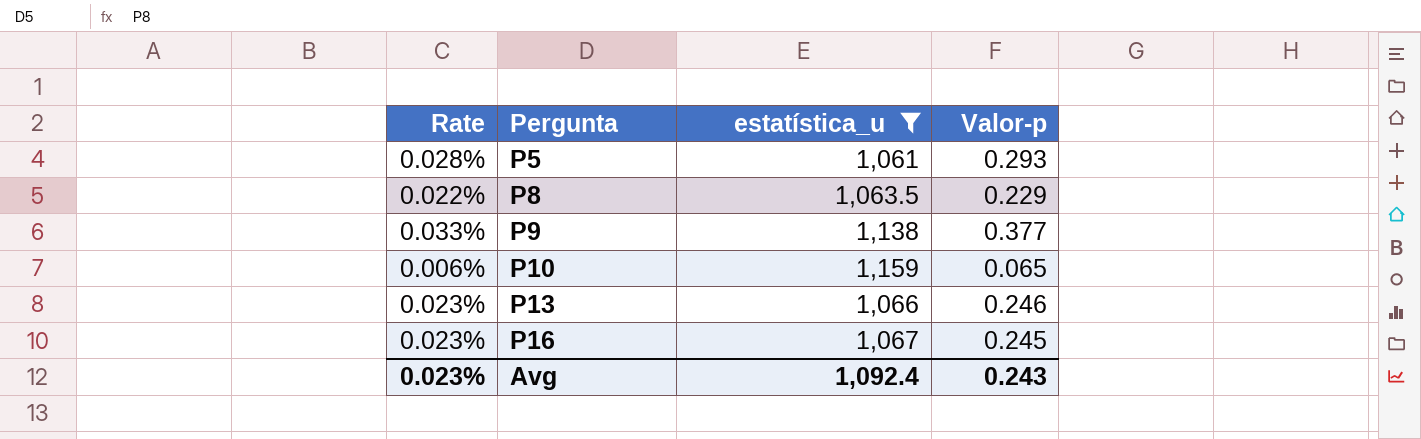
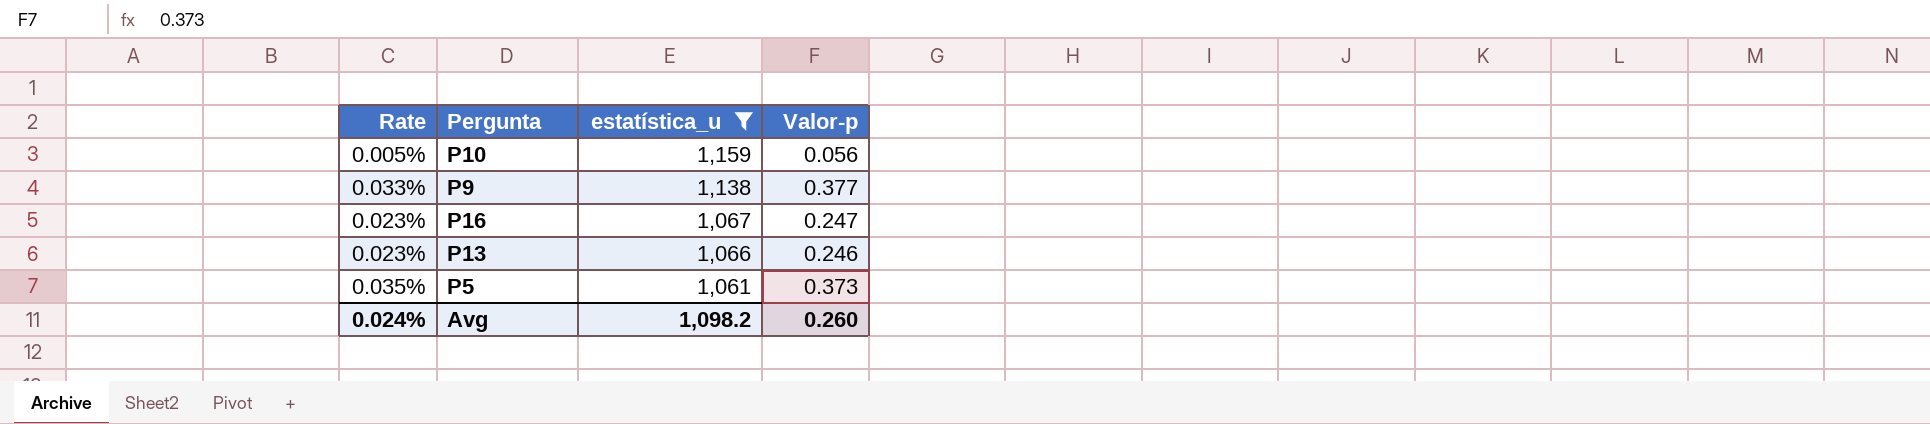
row order: Pergunta ascending -> estatística_u descending
row P8: 0.022% | 1,063.5 | 0.229 -> none
P10 | Rate: 0.006% -> 0.005%
P10 | Valor-p: 0.065 -> 0.056
P16 | Valor-p: 0.245 -> 0.247
P5 | Rate: 0.028% -> 0.035%
P5 | Valor-p: 0.293 -> 0.373
Avg | Rate: 0.023% -> 0.024%
Avg | estatística_u: 1,092.4 -> 1,098.2
Avg | Valor-p: 0.243 -> 0.260

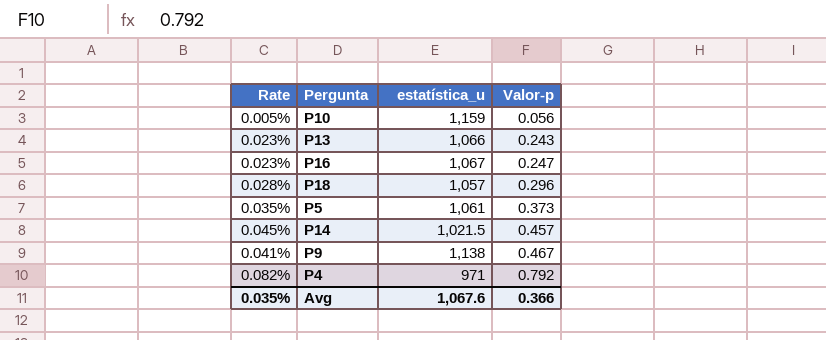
filter: estatística_u >= 1,061 -> none
row order: estatística_u descending -> Valor-p ascending
P13 | Valor-p: 0.246 -> 0.243
P9 | Rate: 0.033% -> 0.041%
P9 | Valor-p: 0.377 -> 0.467
Avg | Rate: 0.024% -> 0.035%
Avg | estatística_u: 1,098.2 -> 1,067.6
Avg | Valor-p: 0.260 -> 0.366

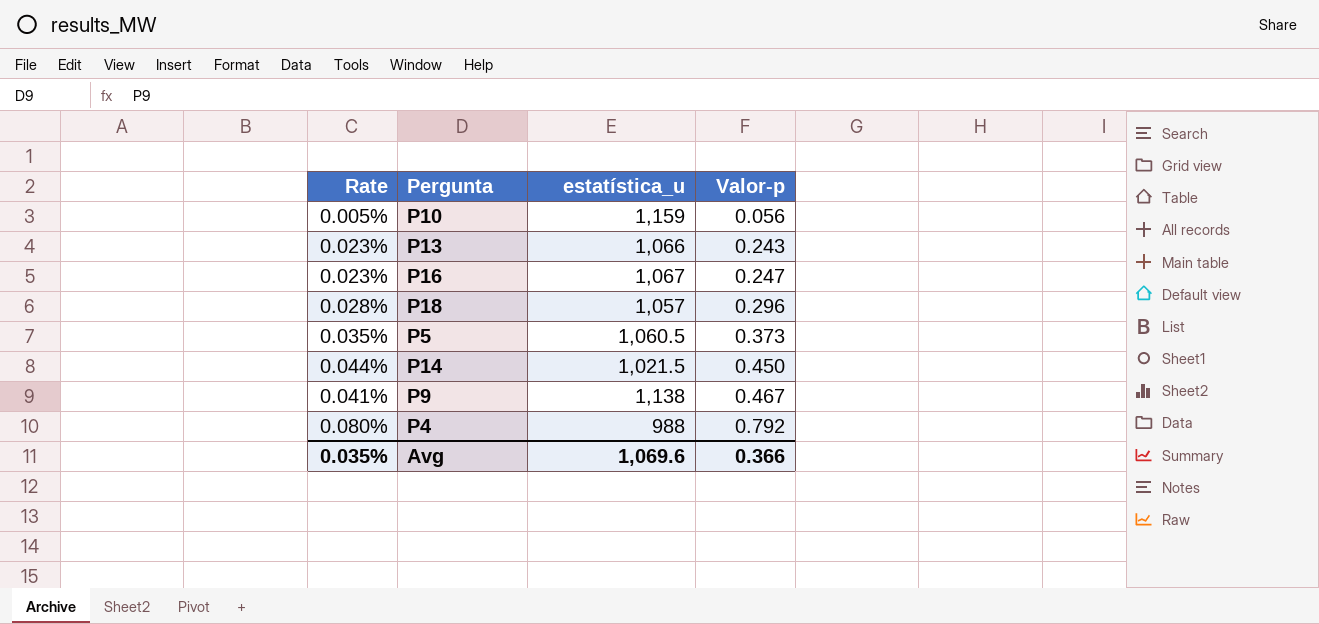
P5 | estatística_u: 1,061 -> 1,060.5
P14 | Rate: 0.045% -> 0.044%
P14 | Valor-p: 0.457 -> 0.450
P4 | Rate: 0.082% -> 0.080%
P4 | estatística_u: 971 -> 988
Avg | estatística_u: 1,067.6 -> 1,069.6

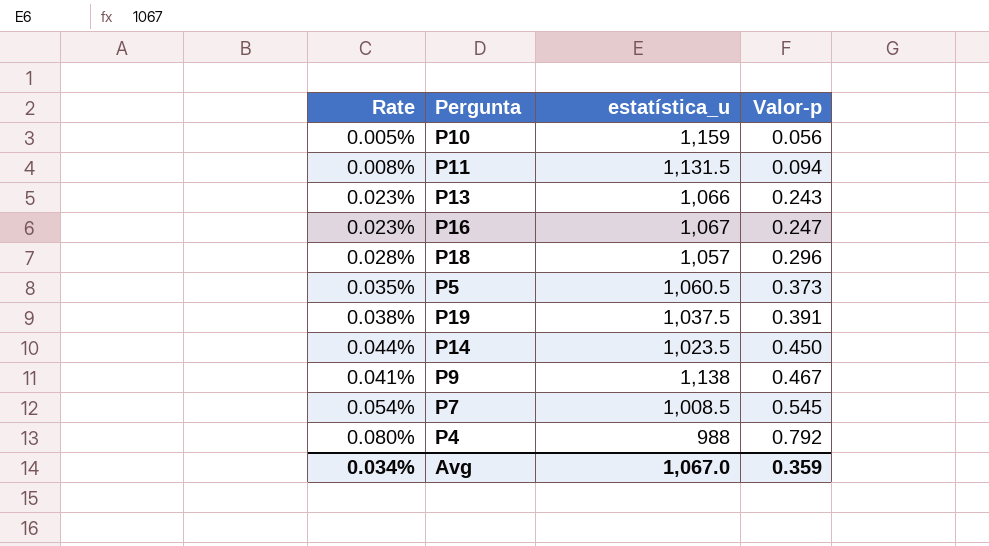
row P11: none -> 0.008% | 1,131.5 | 0.094
row P19: none -> 0.038% | 1,037.5 | 0.391
P14 | estatística_u: 1,021.5 -> 1,023.5
row P7: none -> 0.054% | 1,008.5 | 0.545
Avg | Rate: 0.035% -> 0.034%
Avg | estatística_u: 1,069.6 -> 1,067.0
Avg | Valor-p: 0.366 -> 0.359

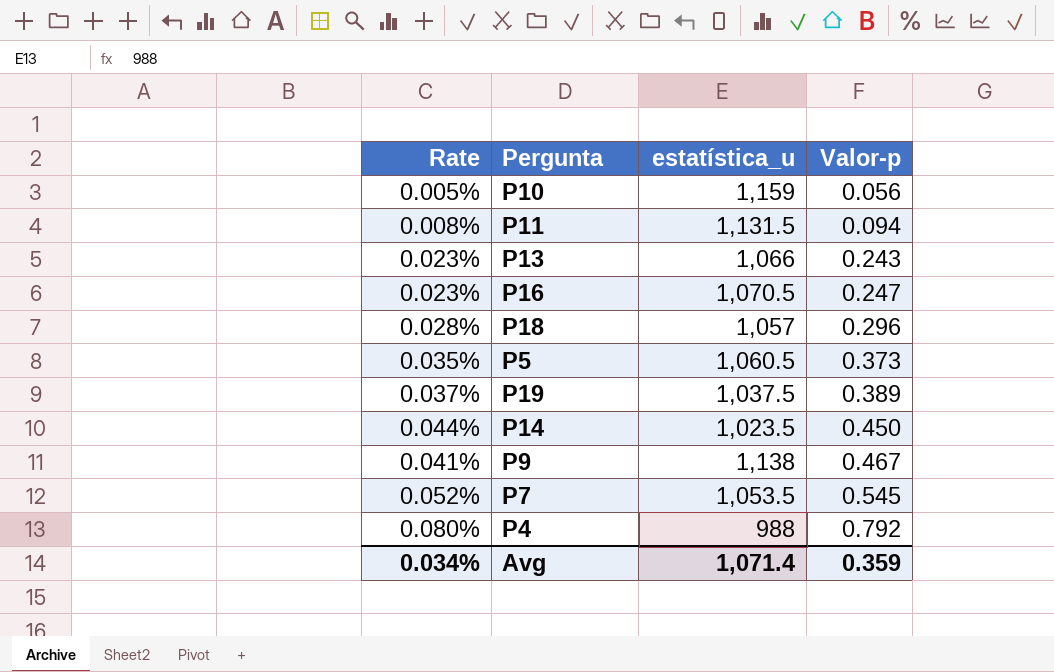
P16 | estatística_u: 1,067 -> 1,070.5
P19 | Rate: 0.038% -> 0.037%
P19 | Valor-p: 0.391 -> 0.389
P7 | Rate: 0.054% -> 0.052%
P7 | estatística_u: 1,008.5 -> 1,053.5
Avg | estatística_u: 1,067.0 -> 1,071.4

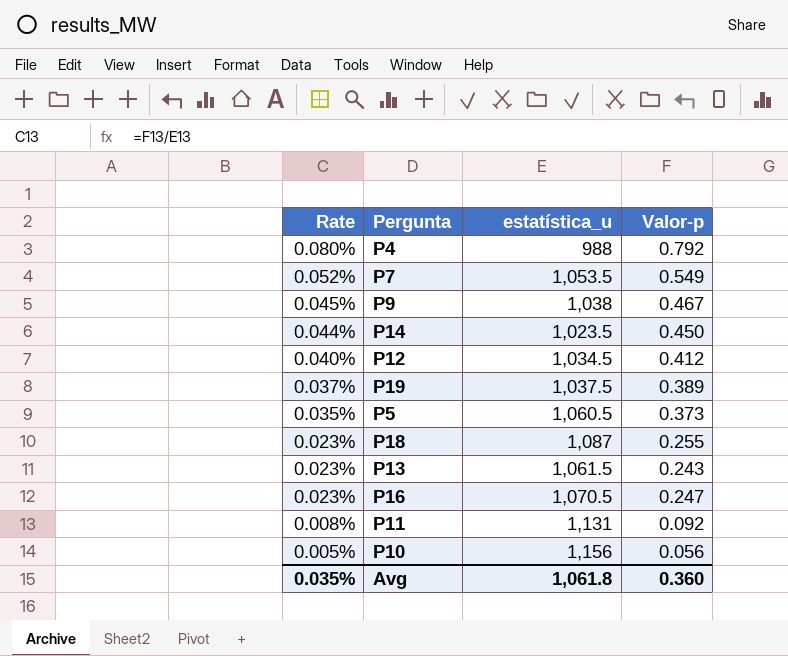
row order: Valor-p ascending -> Rate descending
P7 | Valor-p: 0.545 -> 0.549
P9 | Rate: 0.041% -> 0.045%
P9 | estatística_u: 1,138 -> 1,038
row P12: none -> 0.040% | 1,034.5 | 0.412
P18 | Rate: 0.028% -> 0.023%
P18 | estatística_u: 1,057 -> 1,087
P18 | Valor-p: 0.296 -> 0.255
P13 | estatística_u: 1,066 -> 1,061.5
P11 | estatística_u: 1,131.5 -> 1,131
P11 | Valor-p: 0.094 -> 0.092
P10 | estatística_u: 1,159 -> 1,156
Avg | Rate: 0.034% -> 0.035%
Avg | estatística_u: 1,071.4 -> 1,061.8
Avg | Valor-p: 0.359 -> 0.360

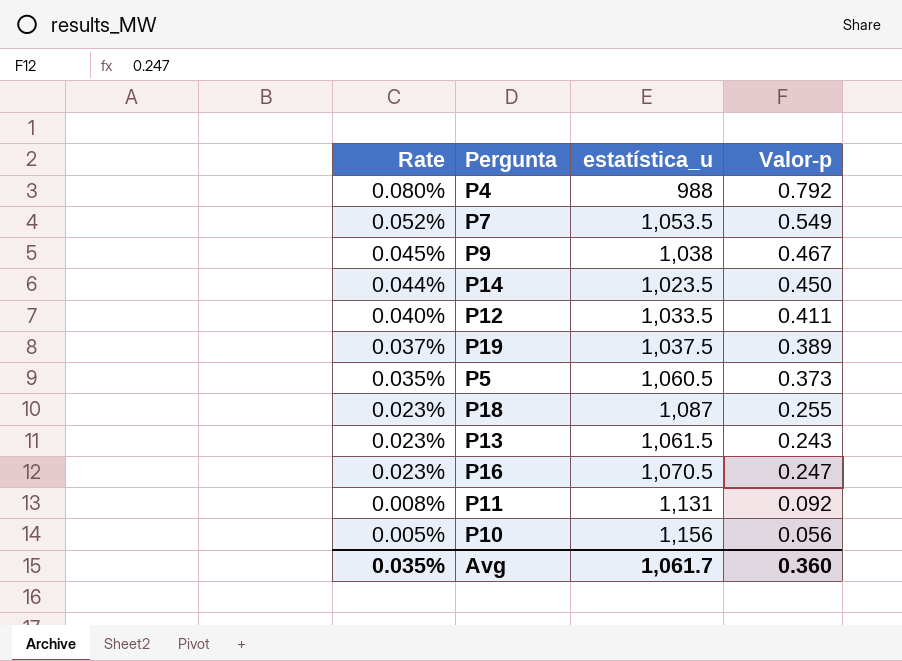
P12 | estatística_u: 1,034.5 -> 1,033.5
P12 | Valor-p: 0.412 -> 0.411
Avg | estatística_u: 1,061.8 -> 1,061.7

